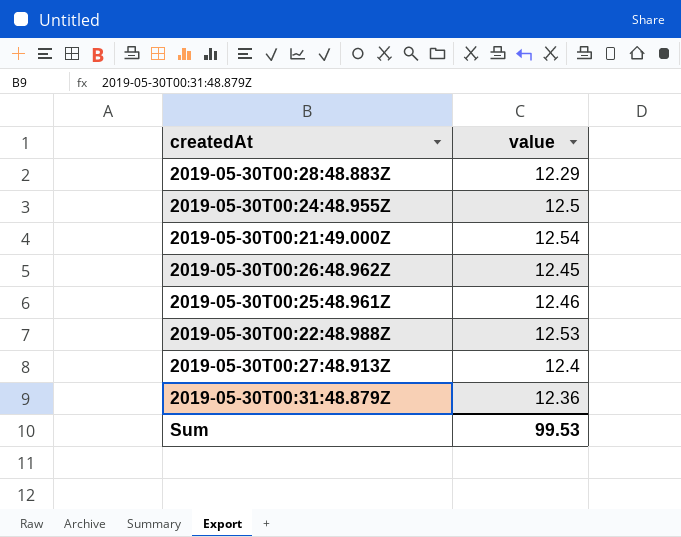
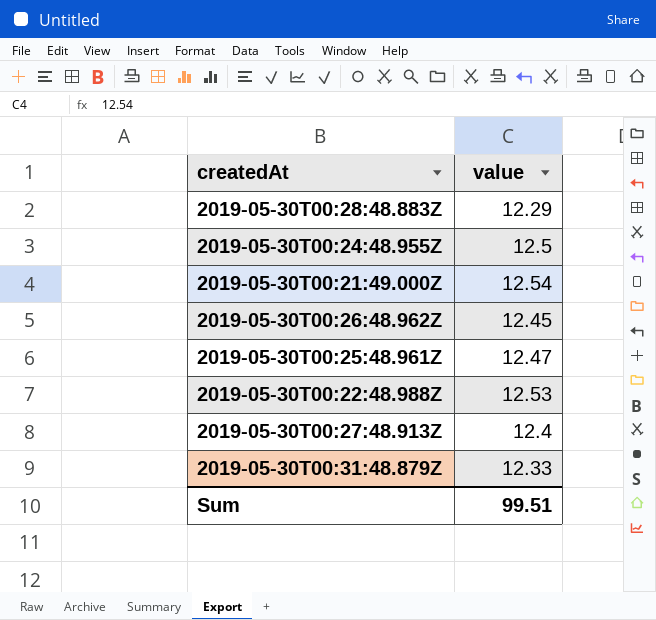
2019-05-30T00:25:48.961Z | value: 12.46 -> 12.47
2019-05-30T00:31:48.879Z | value: 12.36 -> 12.33
Sum | value: 99.53 -> 99.51

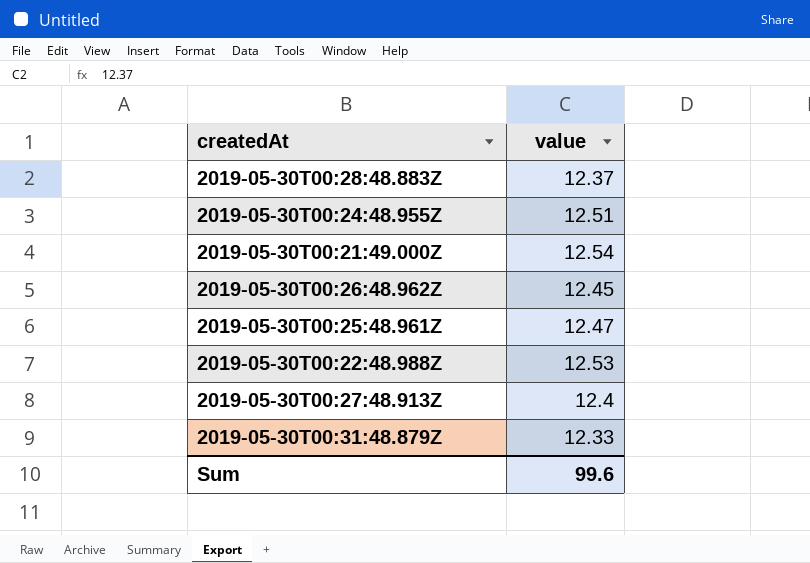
2019-05-30T00:28:48.883Z | value: 12.29 -> 12.37
2019-05-30T00:24:48.955Z | value: 12.5 -> 12.51
Sum | value: 99.51 -> 99.6

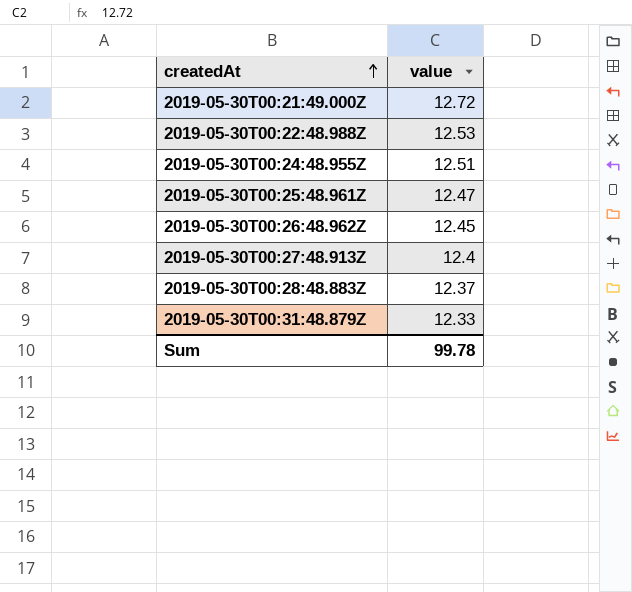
row order: none -> createdAt ascending
2019-05-30T00:21:49.000Z | value: 12.54 -> 12.72
Sum | value: 99.6 -> 99.78

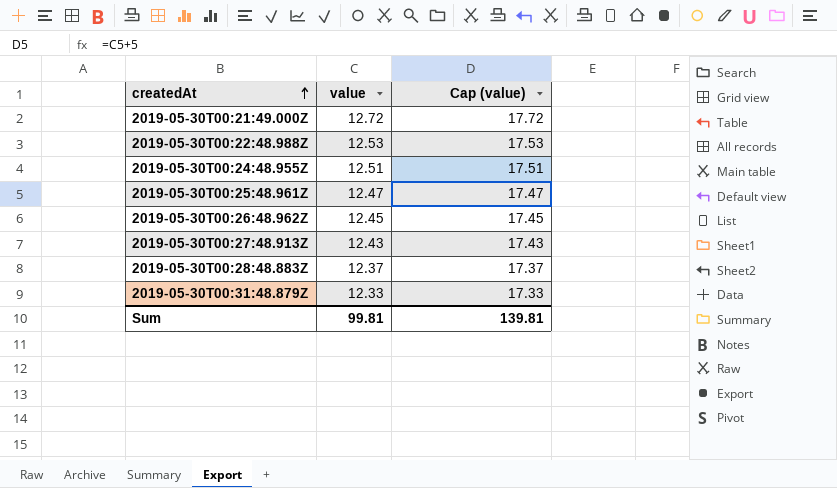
column Cap (value) | formula: none -> [value] + 5
2019-05-30T00:27:48.913Z | value: 12.4 -> 12.43
Sum | value: 99.78 -> 99.81

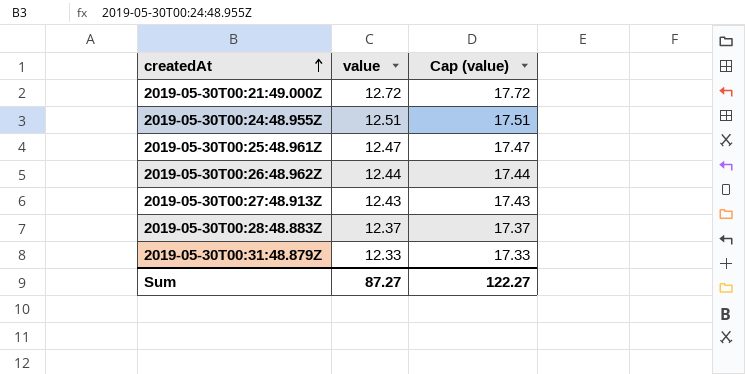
row 2019-05-30T00:22:48.988Z: 12.53 | 17.53 -> none
2019-05-30T00:26:48.962Z | value: 12.45 -> 12.44
2019-05-30T00:26:48.962Z | Cap (value): 17.45 -> 17.44
Sum | value: 99.81 -> 87.27
Sum | Cap (value): 139.81 -> 122.27

